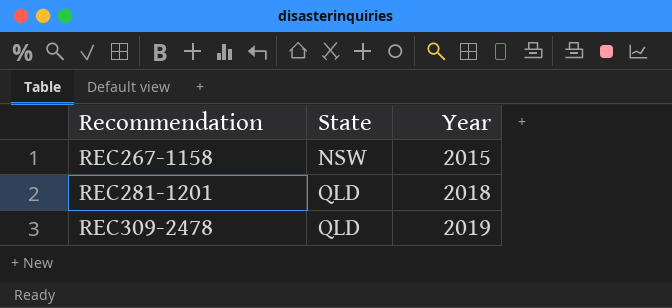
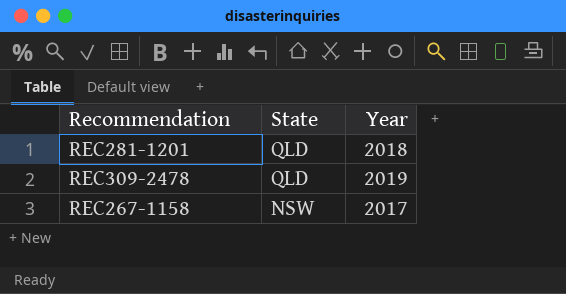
row order: Recommendation ascending -> State descending
REC267-1158 | Year: 2015 -> 2017

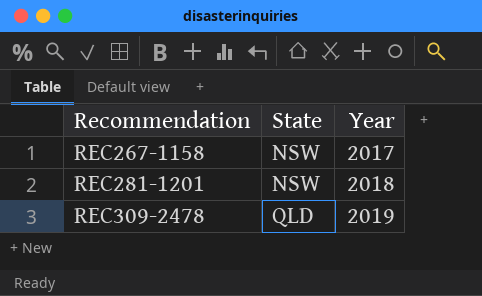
row order: State descending -> Recommendation ascending
REC281-1201 | State: QLD -> NSW

